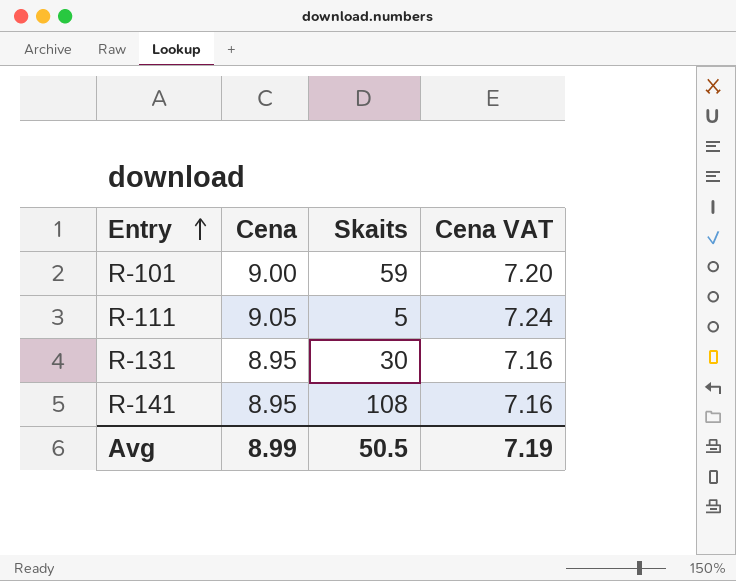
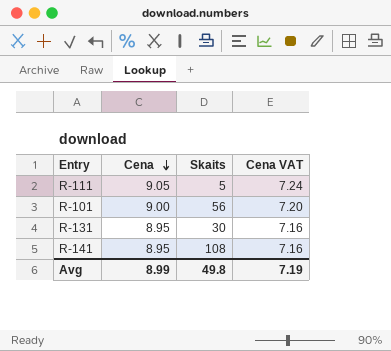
row order: Entry ascending -> Cena descending
R-101 | Skaits: 59 -> 56
Avg | Skaits: 50.5 -> 49.8

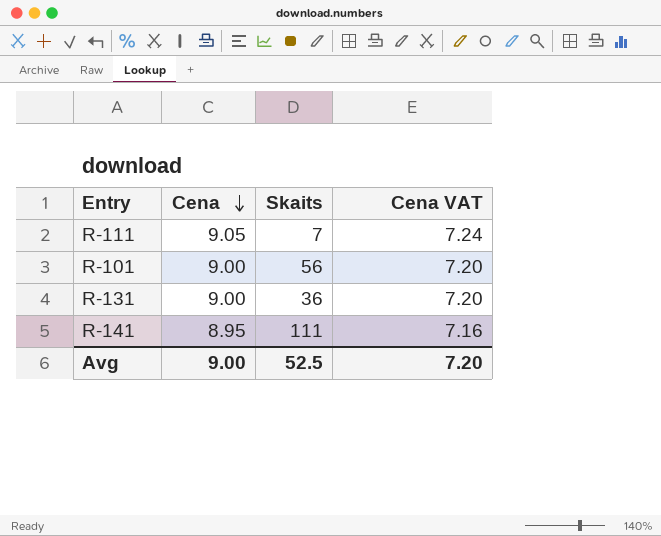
R-111 | Skaits: 5 -> 7
R-131 | Cena: 8.95 -> 9.00
R-131 | Skaits: 30 -> 36
R-131 | Cena VAT: 7.16 -> 7.20
R-141 | Skaits: 108 -> 111
Avg | Cena: 8.99 -> 9.00
Avg | Skaits: 49.8 -> 52.5
Avg | Cena VAT: 7.19 -> 7.20

